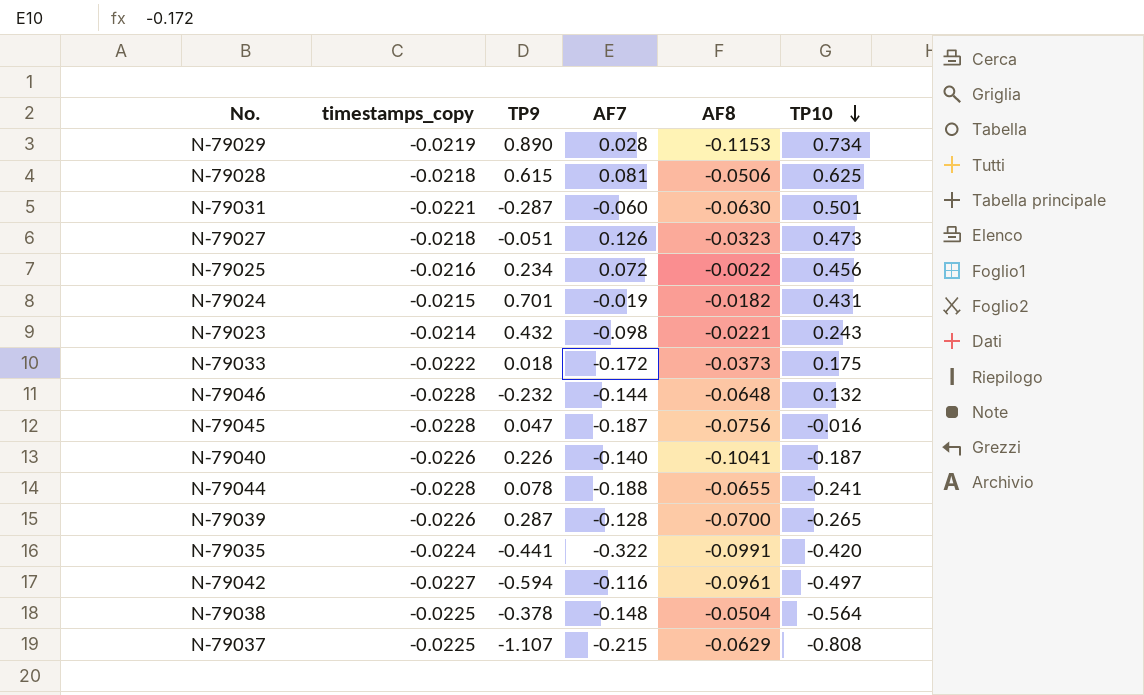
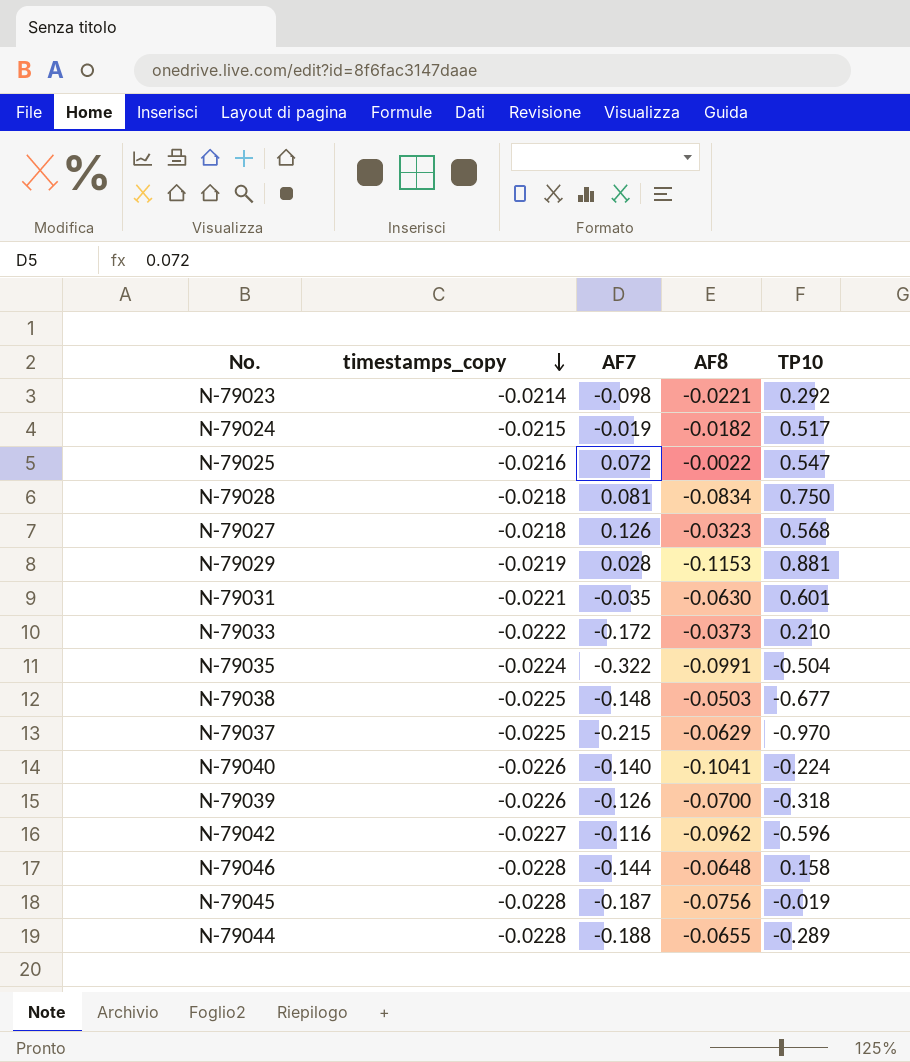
row order: TP10 descending -> timestamps_copy descending
column TP9 | position: 3 -> none
N-79023 | TP10: 0.243 -> 0.292
N-79024 | TP10: 0.431 -> 0.517
N-79025 | TP10: 0.456 -> 0.547
N-79028 | AF8: -0.0506 -> -0.0834
N-79028 | TP10: 0.625 -> 0.750
N-79027 | TP10: 0.473 -> 0.568
N-79029 | TP10: 0.734 -> 0.881
N-79031 | AF7: -0.060 -> -0.035
N-79031 | TP10: 0.501 -> 0.601
N-79033 | TP10: 0.175 -> 0.210
N-79035 | TP10: -0.420 -> -0.504
N-79038 | AF8: -0.0504 -> -0.0503
N-79038 | TP10: -0.564 -> -0.677
N-79037 | TP10: -0.808 -> -0.970
N-79040 | TP10: -0.187 -> -0.224
N-79039 | AF7: -0.128 -> -0.126
N-79039 | TP10: -0.265 -> -0.318
N-79042 | AF8: -0.0961 -> -0.0962
N-79042 | TP10: -0.497 -> -0.596
N-79046 | TP10: 0.132 -> 0.158
N-79045 | TP10: -0.016 -> -0.019
N-79044 | TP10: -0.241 -> -0.289

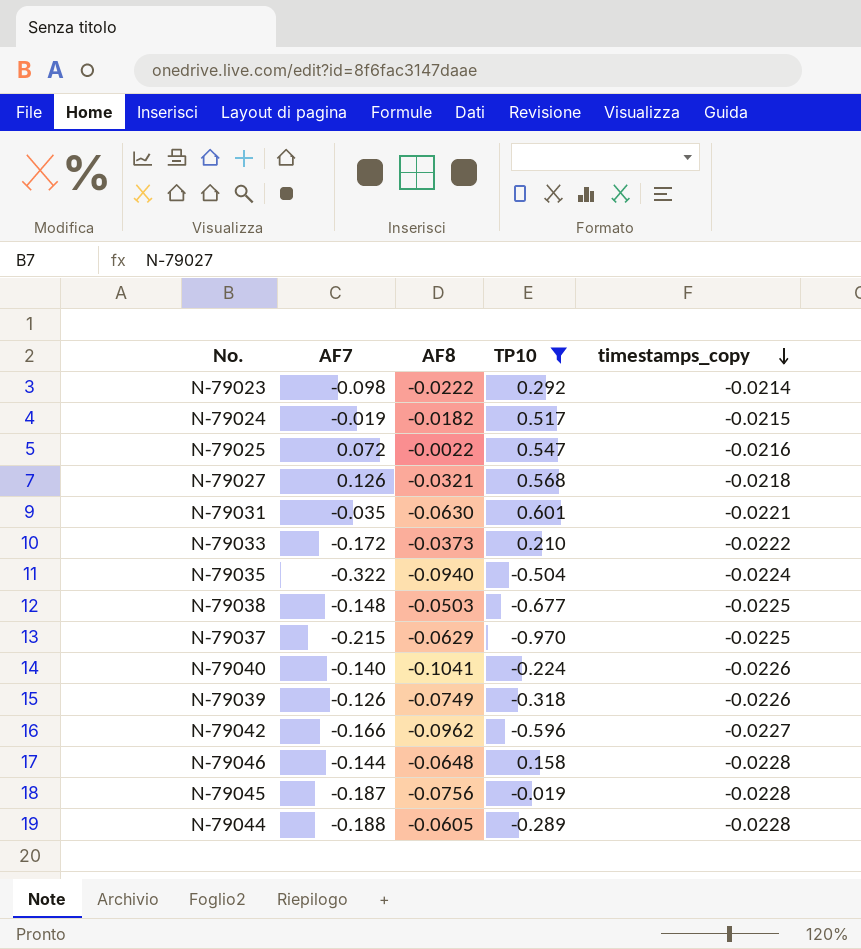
filter: none -> TP10 <= 0.601
column timestamps_copy | position: 2 -> 5
N-79023 | AF8: -0.0221 -> -0.0222
N-79027 | AF8: -0.0323 -> -0.0321
N-79035 | AF8: -0.0991 -> -0.0940
N-79039 | AF8: -0.0700 -> -0.0749
N-79042 | AF7: -0.116 -> -0.166
N-79044 | AF8: -0.0655 -> -0.0605

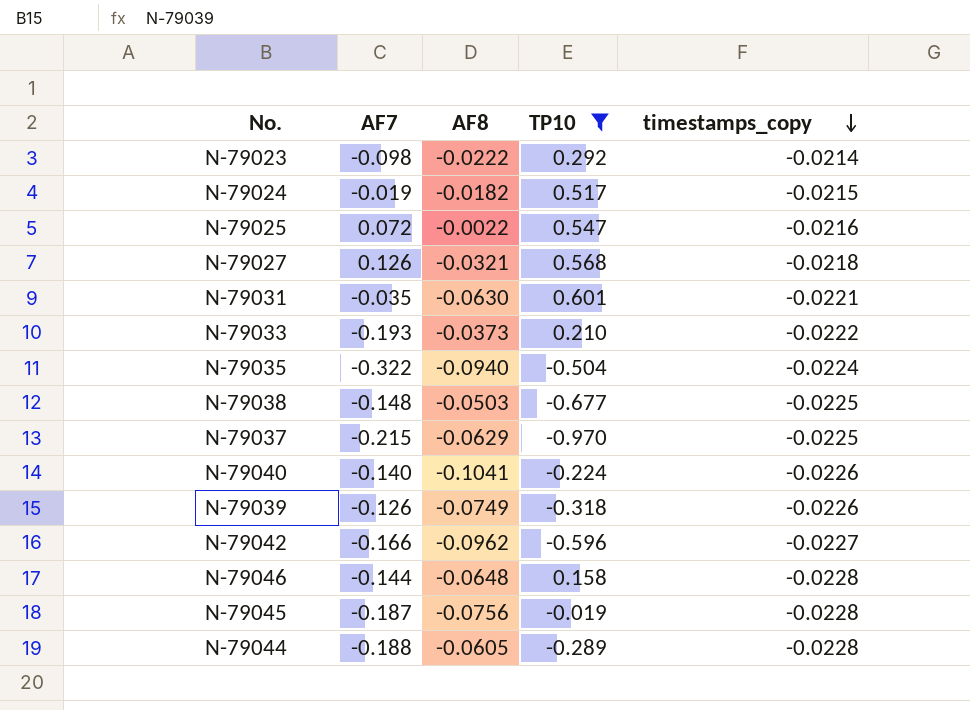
N-79033 | AF7: -0.172 -> -0.193

